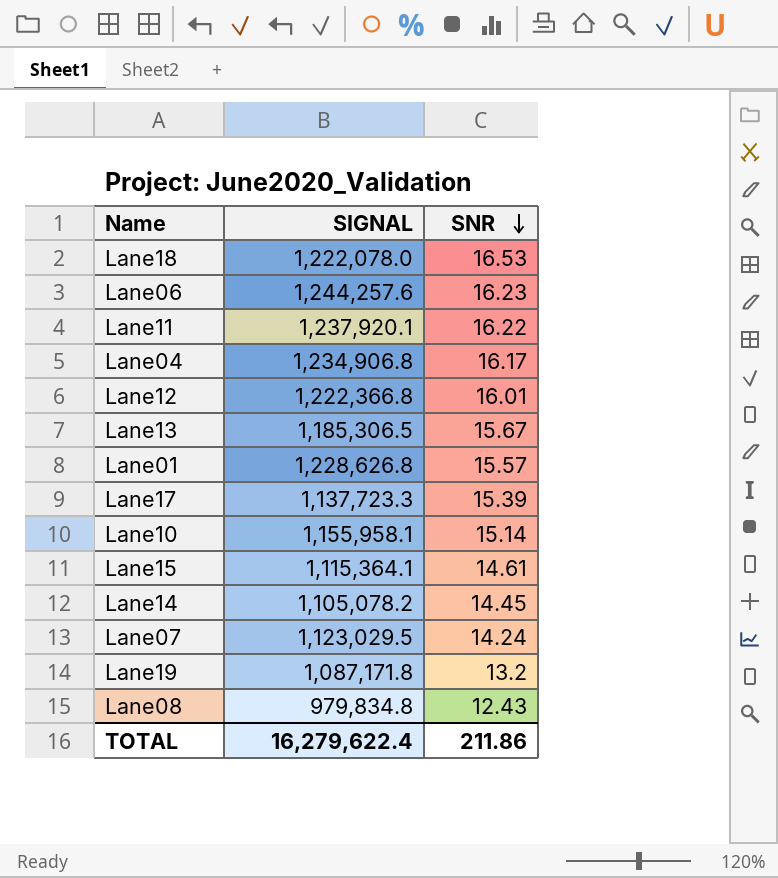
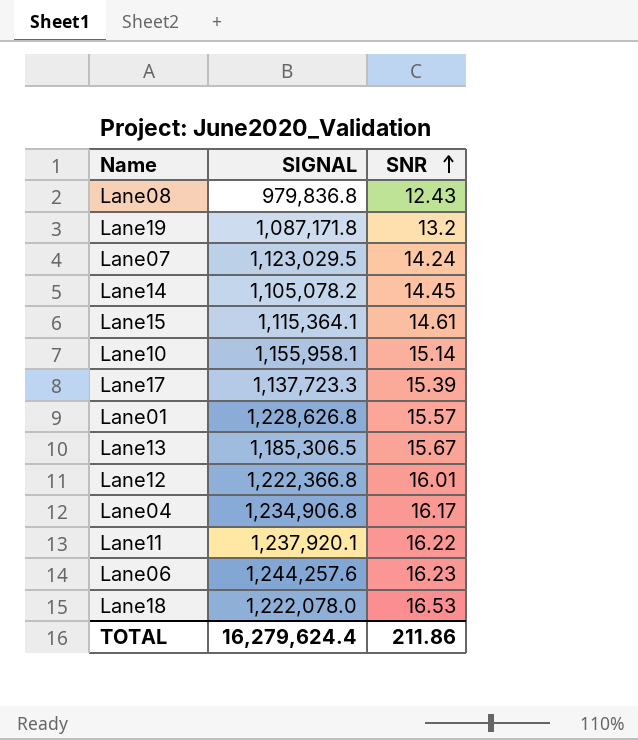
row order: SNR descending -> SNR ascending
Lane08 | SIGNAL: 979,834.8 -> 979,836.8
TOTAL | SIGNAL: 16,279,622.4 -> 16,279,624.4

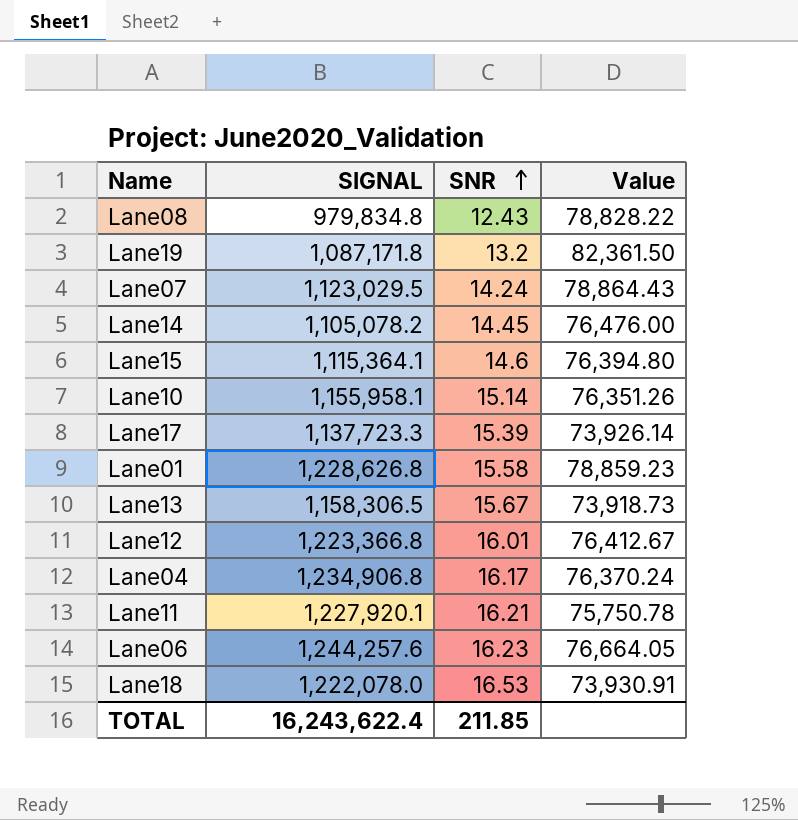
column Value | formula: none -> [SIGNAL] / [SNR]
Lane08 | SIGNAL: 979,836.8 -> 979,834.8
Lane15 | SNR: 14.61 -> 14.6
Lane01 | SNR: 15.57 -> 15.58
Lane13 | SIGNAL: 1,185,306.5 -> 1,158,306.5
Lane12 | SIGNAL: 1,222,366.8 -> 1,223,366.8
Lane11 | SIGNAL: 1,237,920.1 -> 1,227,920.1
Lane11 | SNR: 16.22 -> 16.21
TOTAL | SIGNAL: 16,279,624.4 -> 16,243,622.4
TOTAL | SNR: 211.86 -> 211.85

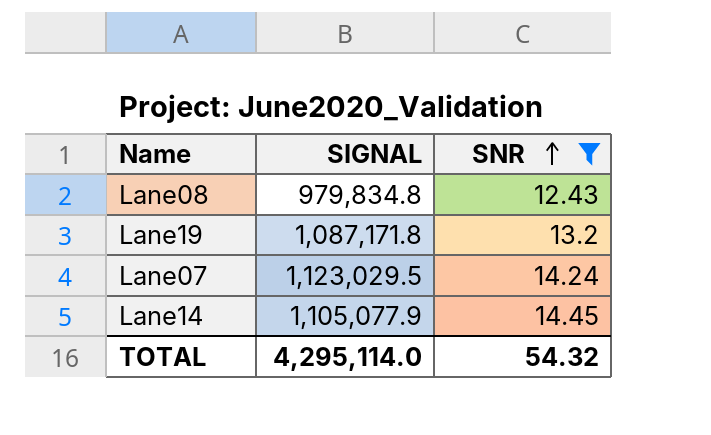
filter: none -> SNR <= 14.45
column Value | formula: [SIGNAL] / [SNR] -> none
Lane14 | SIGNAL: 1,105,078.2 -> 1,105,077.9
TOTAL | SIGNAL: 16,243,622.4 -> 4,295,114.0
TOTAL | SNR: 211.85 -> 54.32

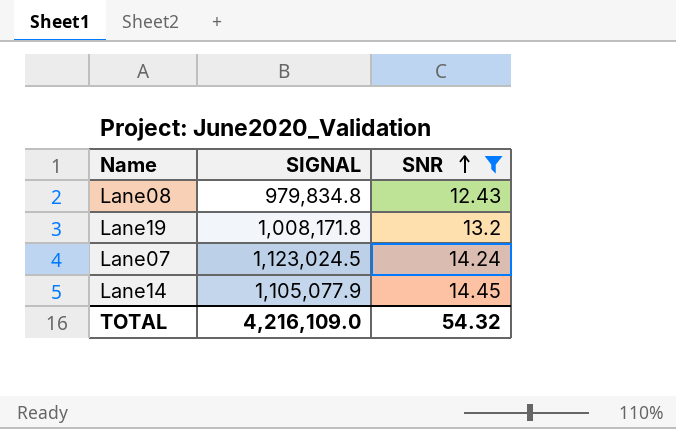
Lane19 | SIGNAL: 1,087,171.8 -> 1,008,171.8
Lane07 | SIGNAL: 1,123,029.5 -> 1,123,024.5
TOTAL | SIGNAL: 4,295,114.0 -> 4,216,109.0

